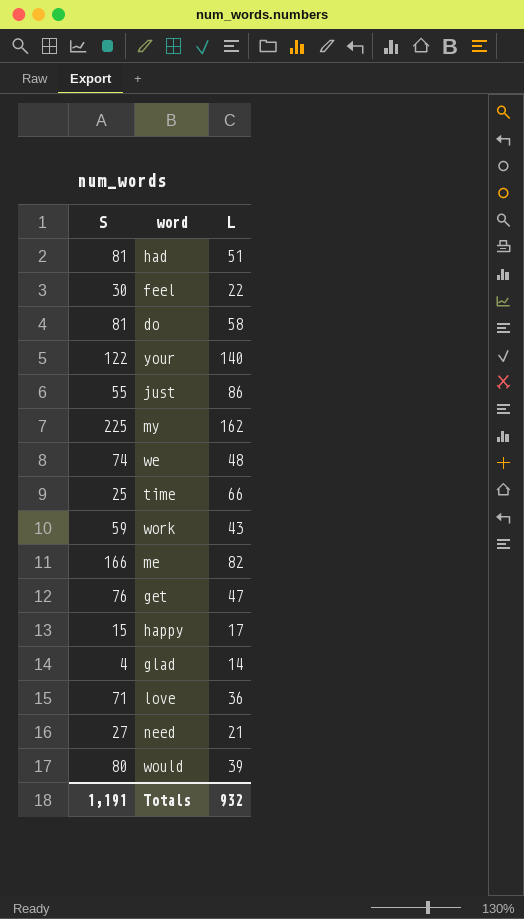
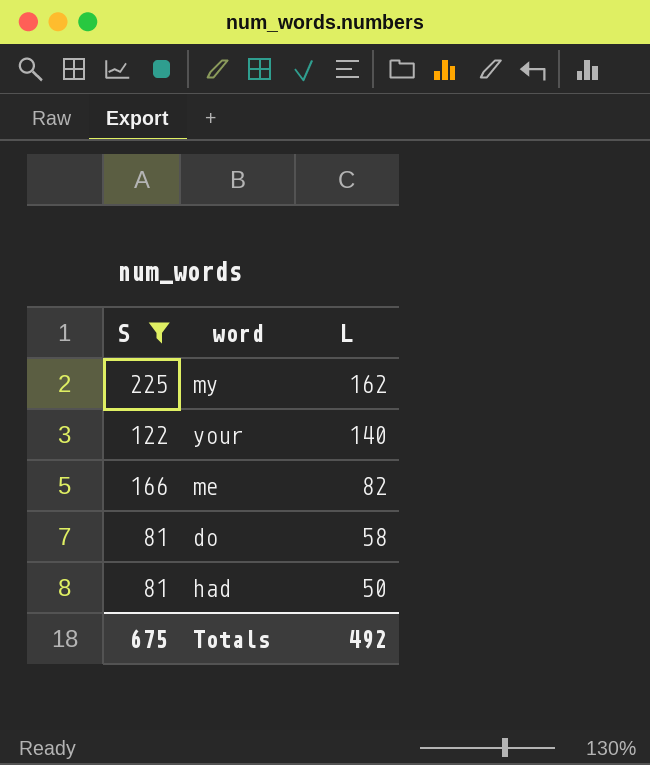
filter: none -> S >= 81
row order: none -> L descending
had | L: 51 -> 50
Totals | S: 1,191 -> 675
Totals | L: 932 -> 492

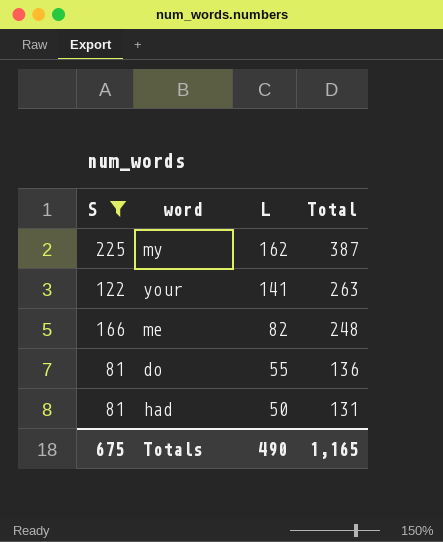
column Total | formula: none -> [S] + [L]
your | L: 140 -> 141
do | L: 58 -> 55
Totals | L: 492 -> 490

